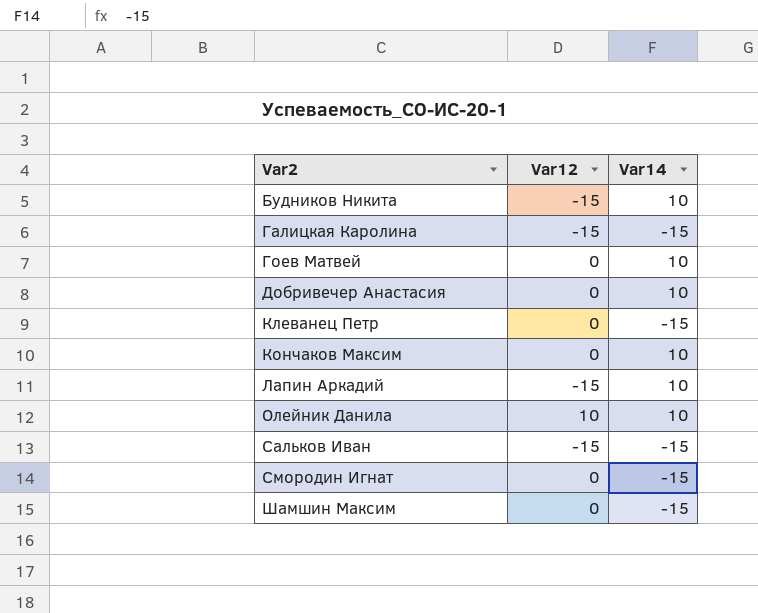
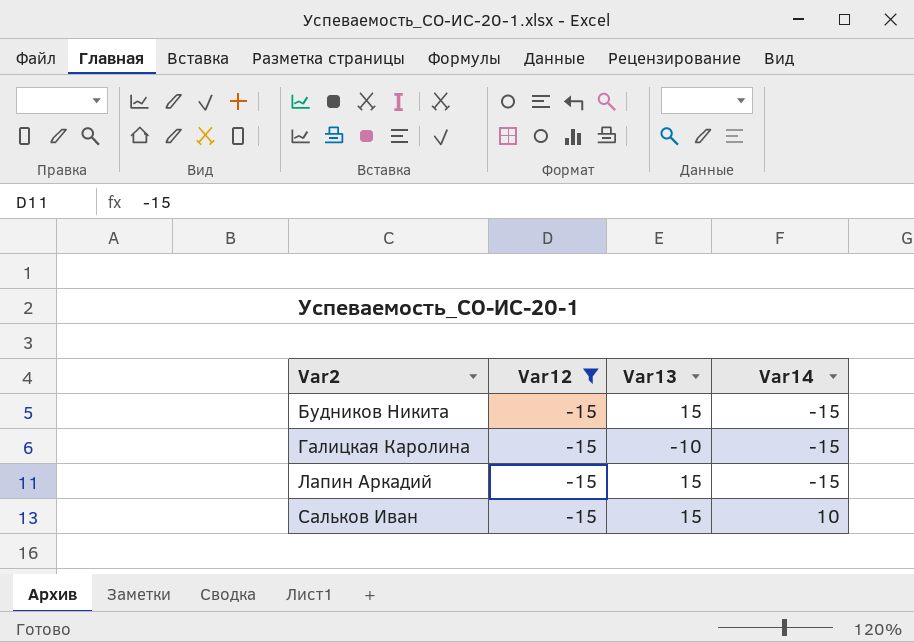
filter: none -> Var12 = -15
column Var13 | position: none -> 3
Будников Никита | Var14: 10 -> -15
Лапин Аркадий | Var14: 10 -> -15
Сальков Иван | Var14: -15 -> 10

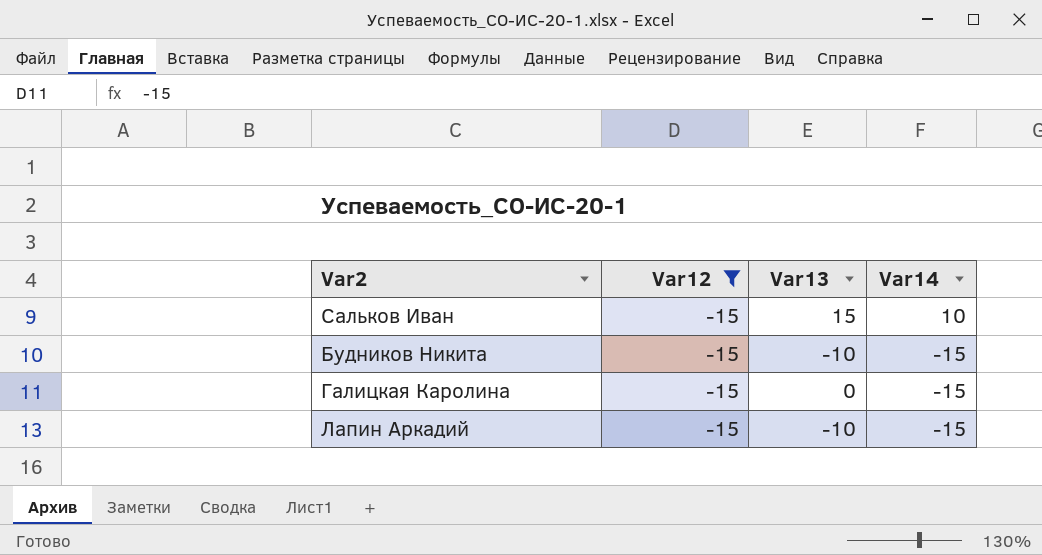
row order: Var2 ascending -> Var14 descending
Будников Никита | Var13: 15 -> -10
Галицкая Каролина | Var13: -10 -> 0
Лапин Аркадий | Var13: 15 -> -10

